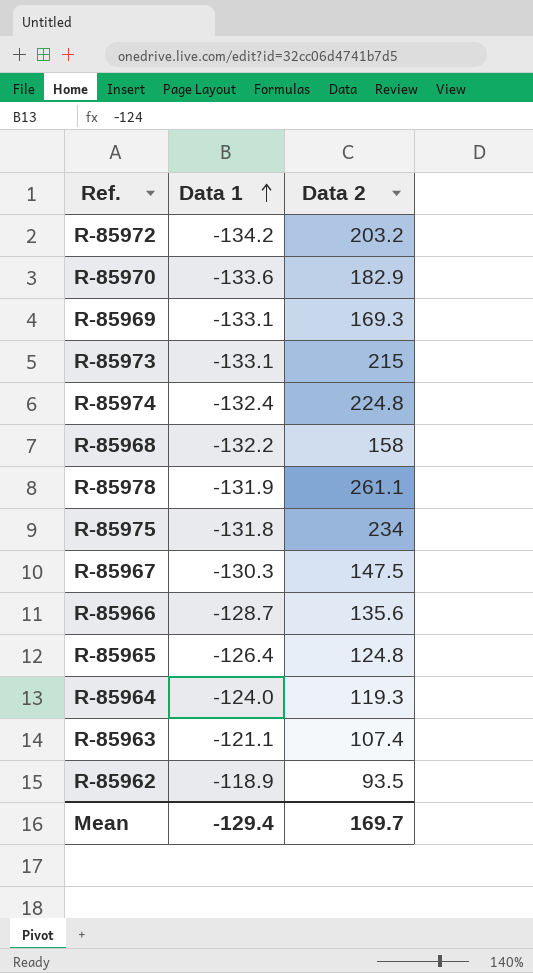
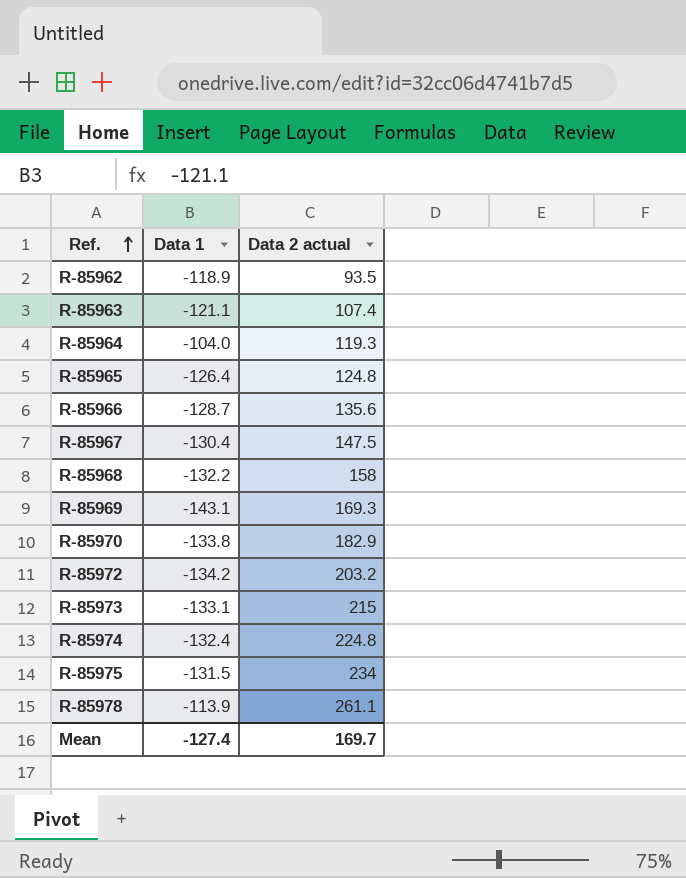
row order: Data 1 ascending -> Ref. ascending
column name: Data 2 -> Data 2 actual
R-85964 | Data 1: -124.0 -> -104.0
R-85967 | Data 1: -130.3 -> -130.4
R-85969 | Data 1: -133.1 -> -143.1
R-85970 | Data 1: -133.6 -> -133.8
R-85975 | Data 1: -131.8 -> -131.5
R-85978 | Data 1: -131.9 -> -113.9
Mean | Data 1: -129.4 -> -127.4

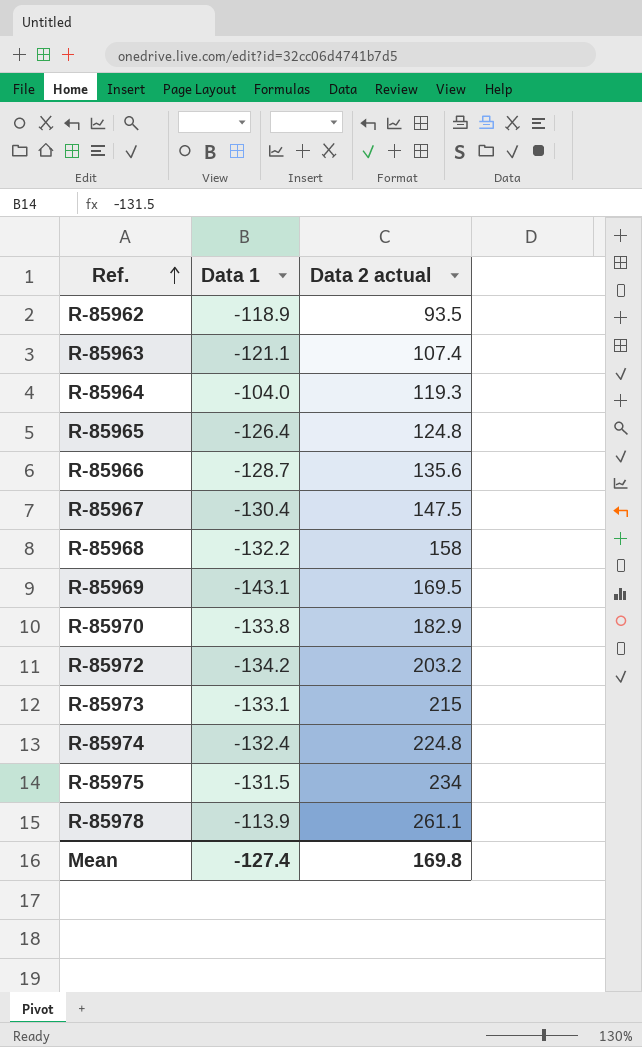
R-85969 | Data 2 actual: 169.3 -> 169.5
Mean | Data 2 actual: 169.7 -> 169.8

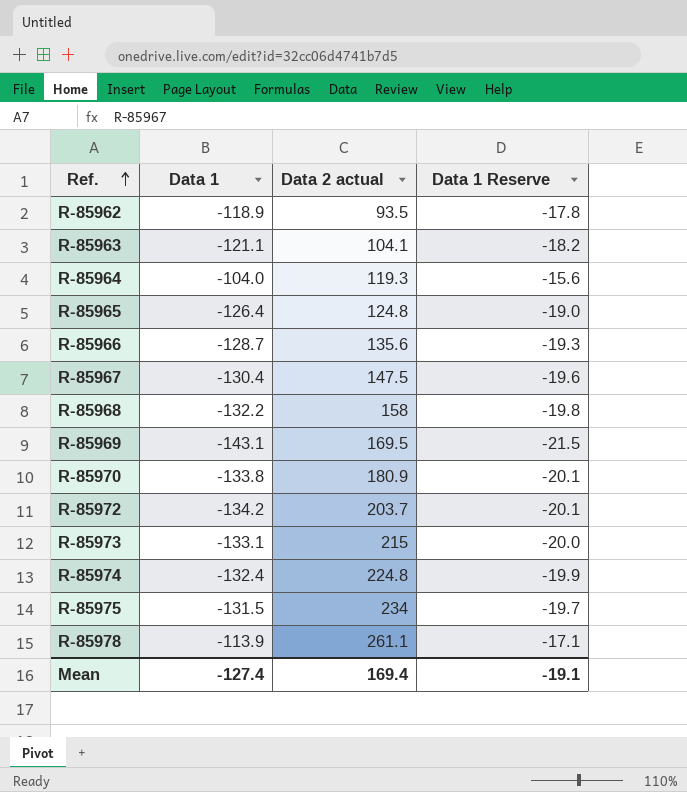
column Data 1 Reserve | formula: none -> [Data 1] * 0.15
R-85963 | Data 2 actual: 107.4 -> 104.1
R-85970 | Data 2 actual: 182.9 -> 180.9
R-85972 | Data 2 actual: 203.2 -> 203.7
Mean | Data 2 actual: 169.8 -> 169.4

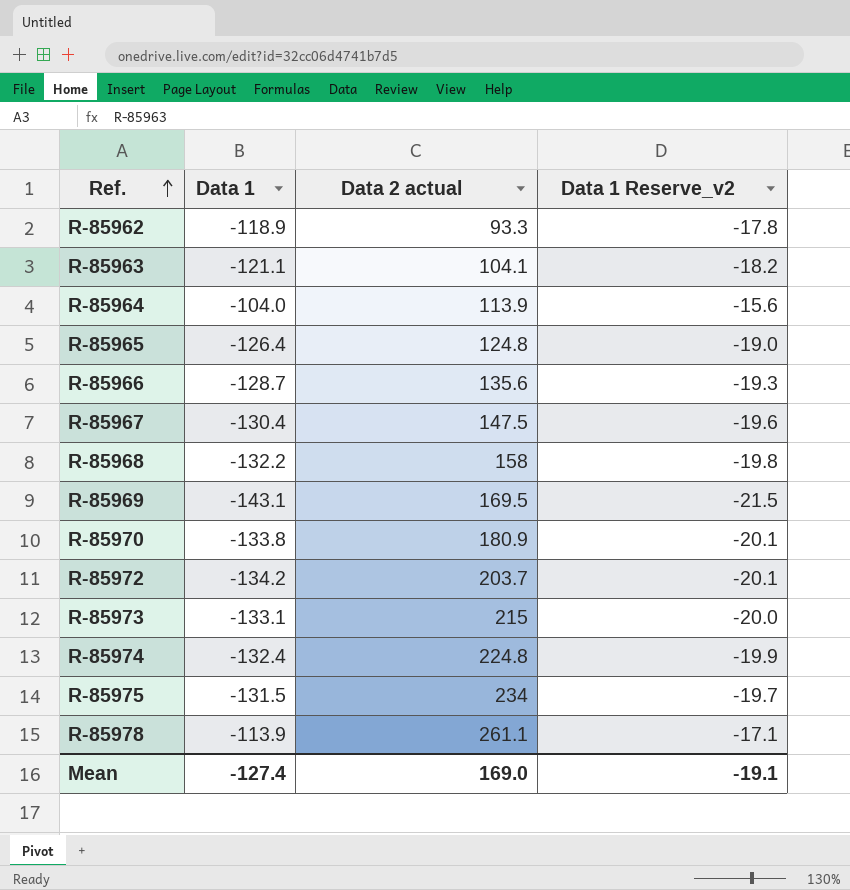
column name: Data 1 Reserve -> Data 1 Reserve_v2
R-85962 | Data 2 actual: 93.5 -> 93.3
R-85964 | Data 2 actual: 119.3 -> 113.9
Mean | Data 2 actual: 169.4 -> 169.0

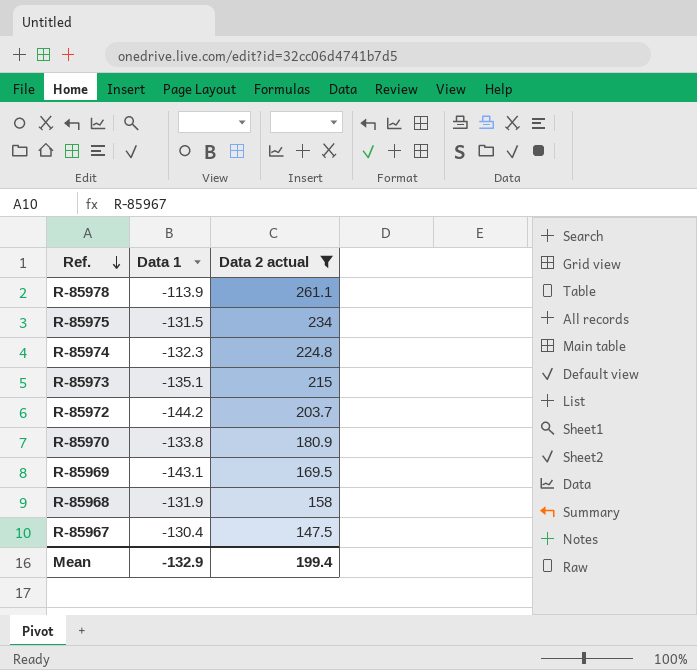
filter: none -> Data 2 actual >= 147.5
row order: Ref. ascending -> Ref. descending
column Data 1 Reserve_v2 | formula: [Data 1] * 0.15 -> none
R-85974 | Data 1: -132.4 -> -132.3
R-85973 | Data 1: -133.1 -> -135.1
R-85972 | Data 1: -134.2 -> -144.2
R-85968 | Data 1: -132.2 -> -131.9
Mean | Data 1: -127.4 -> -132.9
Mean | Data 2 actual: 169.0 -> 199.4

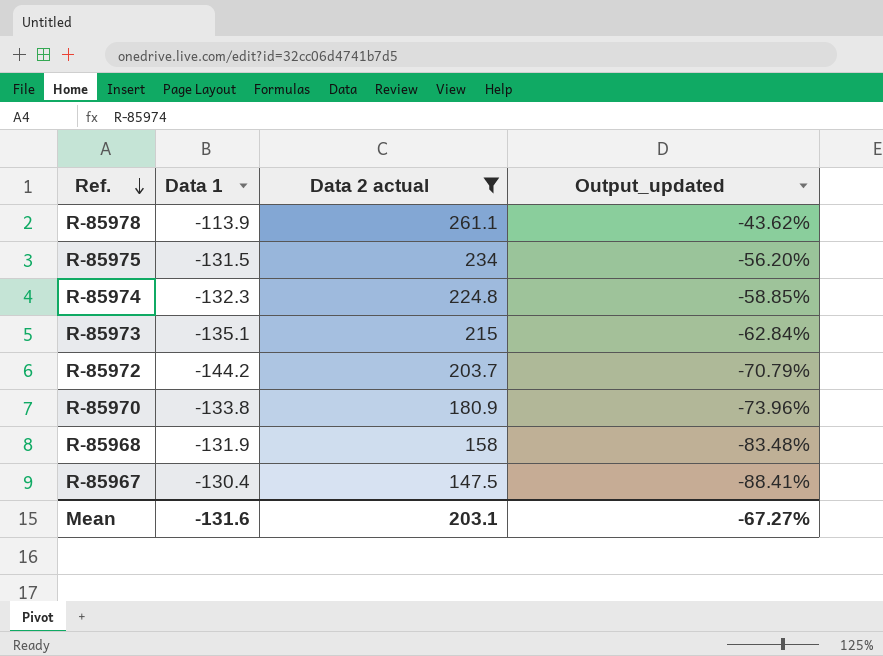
column Output_updated | formula: none -> [Data 1] / [Data 2 actual]
row R-85969: -143.1 | 169.5 -> none
Mean | Data 1: -132.9 -> -131.6
Mean | Data 2 actual: 199.4 -> 203.1

